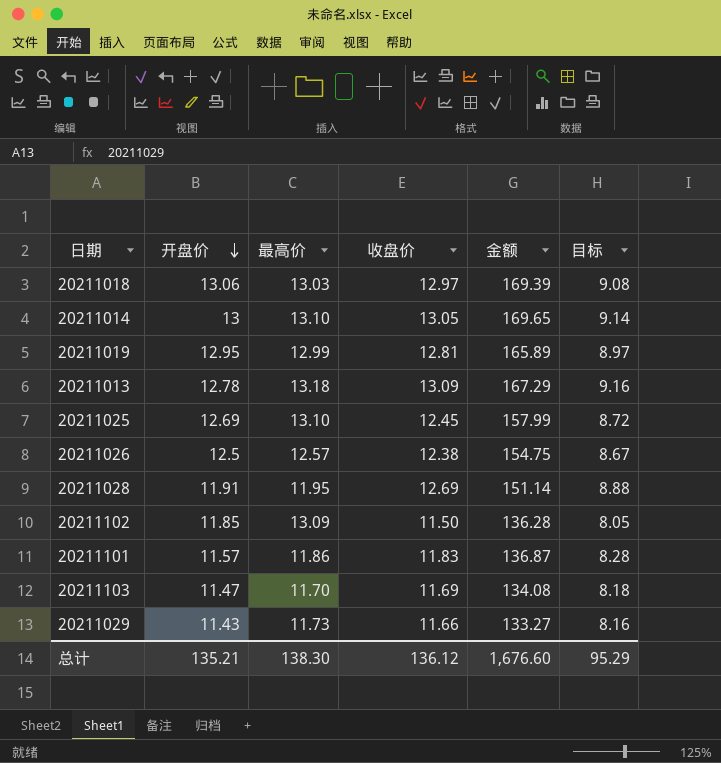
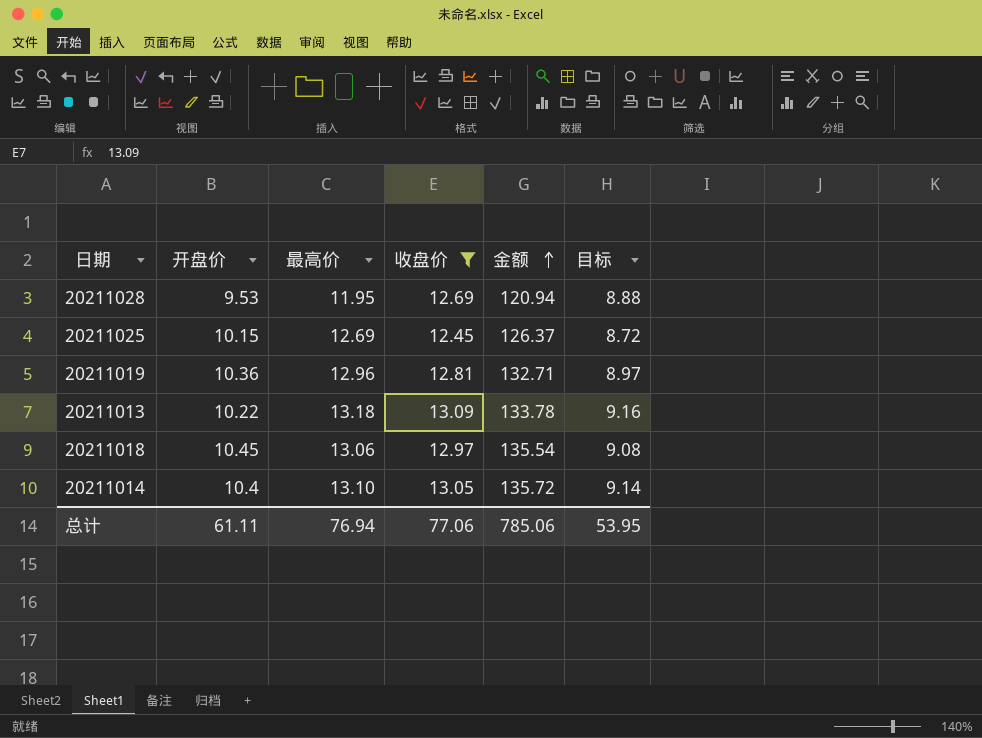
filter: none -> 收盘价 >= 12.45
row order: 开盘价 descending -> 金额 ascending
20211028 | 开盘价: 11.91 -> 9.53
20211028 | 金额: 151.14 -> 120.94
20211025 | 开盘价: 12.69 -> 10.15
20211025 | 最高价: 13.10 -> 12.69
20211025 | 金额: 157.99 -> 126.37
20211019 | 开盘价: 12.95 -> 10.36
20211019 | 最高价: 12.99 -> 12.96
20211019 | 金额: 165.89 -> 132.71
20211013 | 开盘价: 12.78 -> 10.22
20211013 | 金额: 167.29 -> 133.78
20211018 | 开盘价: 13.06 -> 10.45
20211018 | 最高价: 13.03 -> 13.06
20211018 | 金额: 169.39 -> 135.54
20211014 | 开盘价: 13 -> 10.4
20211014 | 金额: 169.65 -> 135.72
总计 | 开盘价: 135.21 -> 61.11
总计 | 最高价: 138.30 -> 76.94
总计 | 收盘价: 136.12 -> 77.06
总计 | 金额: 1,676.60 -> 785.06
总计 | 目标: 95.29 -> 53.95

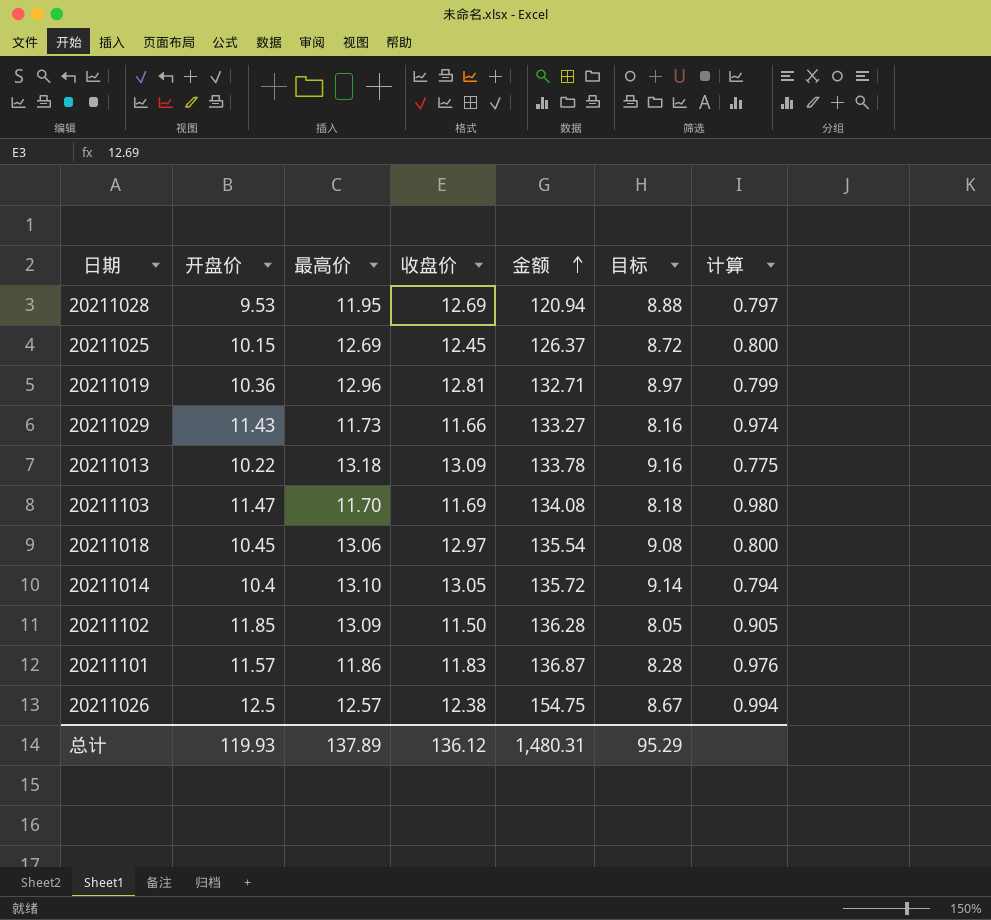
filter: 收盘价 >= 12.45 -> none
column 计算 | formula: none -> [开盘价] / [最高价]
总计 | 开盘价: 61.11 -> 119.93
总计 | 最高价: 76.94 -> 137.89
总计 | 收盘价: 77.06 -> 136.12
总计 | 金额: 785.06 -> 1,480.31
总计 | 目标: 53.95 -> 95.29

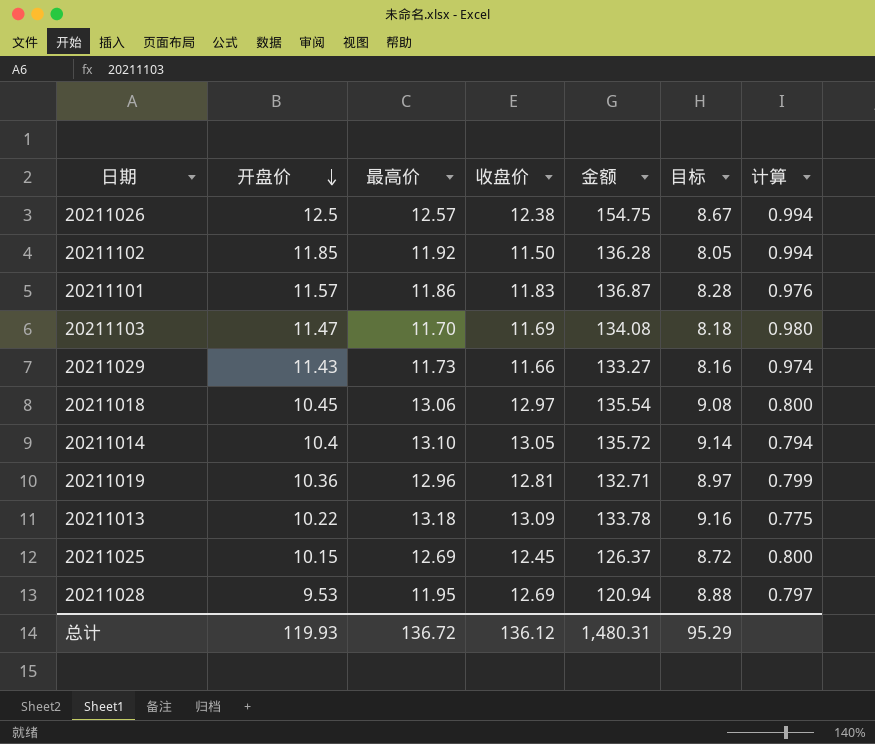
row order: 金额 ascending -> 开盘价 descending
20211102 | 最高价: 13.09 -> 11.92
20211102 | 计算: 0.905 -> 0.994
总计 | 最高价: 137.89 -> 136.72

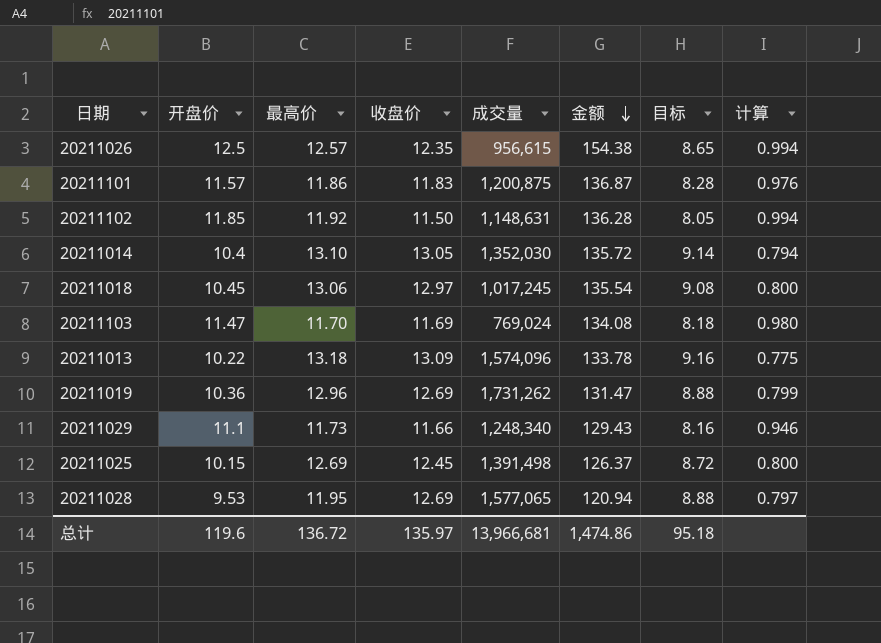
row order: 开盘价 descending -> 金额 descending
column 成交量 | position: none -> 5
20211026 | 收盘价: 12.38 -> 12.35
20211026 | 金额: 154.75 -> 154.38
20211026 | 目标: 8.67 -> 8.65
20211019 | 收盘价: 12.81 -> 12.69
20211019 | 金额: 132.71 -> 131.47
20211019 | 目标: 8.97 -> 8.88
20211029 | 开盘价: 11.43 -> 11.1
20211029 | 金额: 133.27 -> 129.43
20211029 | 计算: 0.974 -> 0.946
总计 | 开盘价: 119.93 -> 119.6
总计 | 收盘价: 136.12 -> 135.97
总计 | 金额: 1,480.31 -> 1,474.86
总计 | 目标: 95.29 -> 95.18

